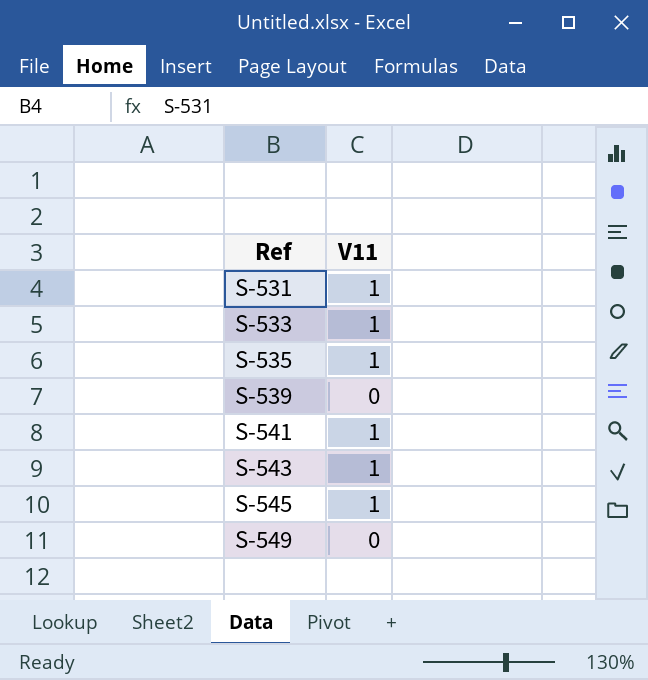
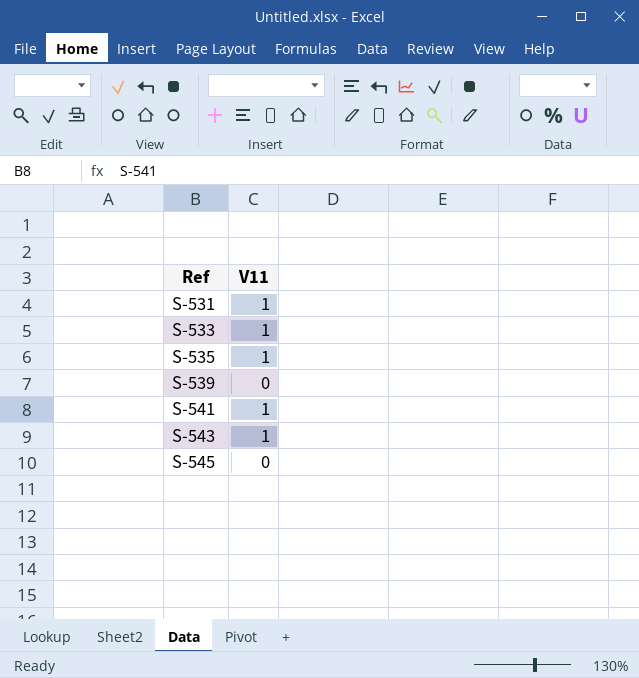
row S-549: 0 -> none
S-545 | V11: 1 -> 0

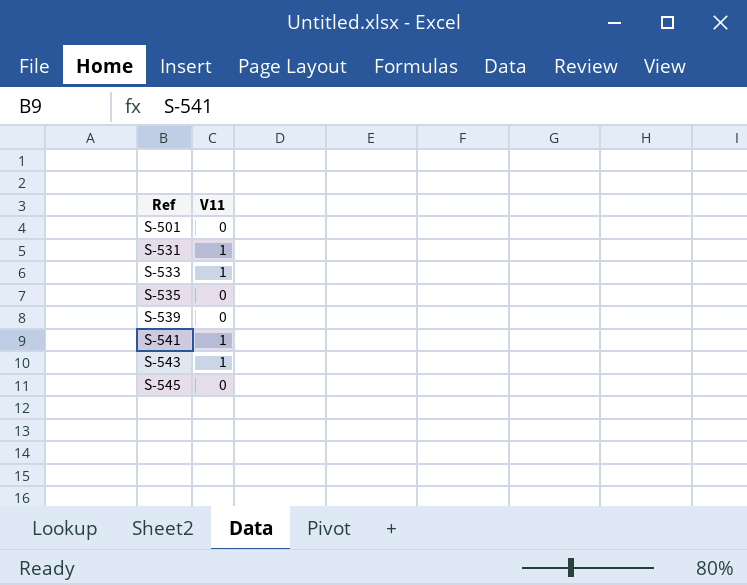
row S-501: none -> 0
S-535 | V11: 1 -> 0

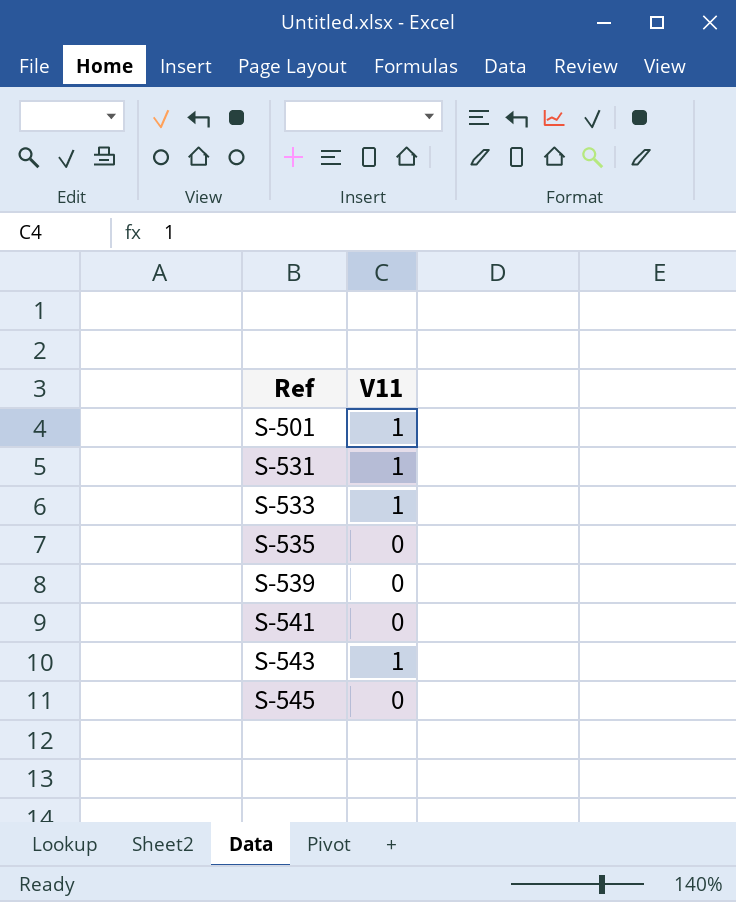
S-501 | V11: 0 -> 1
S-541 | V11: 1 -> 0

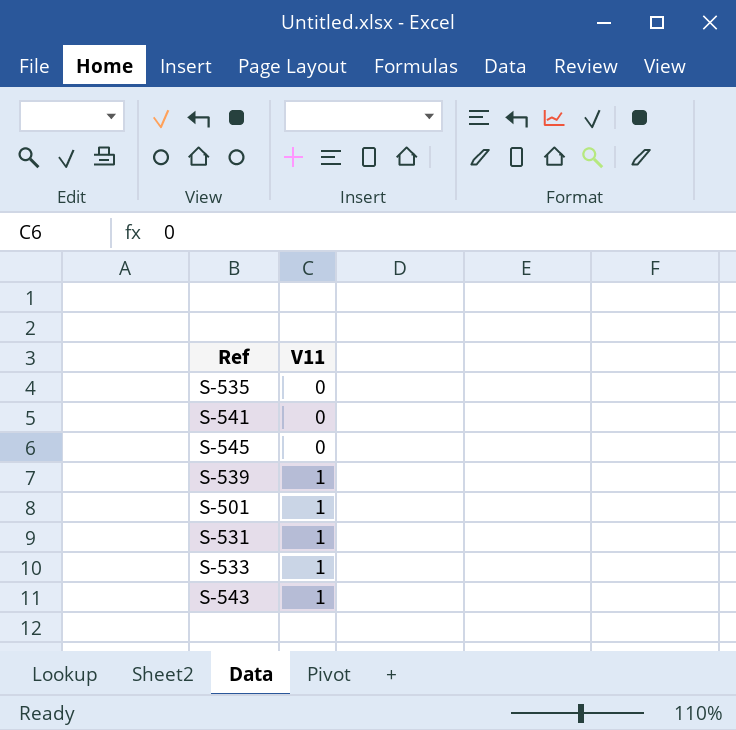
row order: Ref ascending -> V11 ascending
S-539 | V11: 0 -> 1

